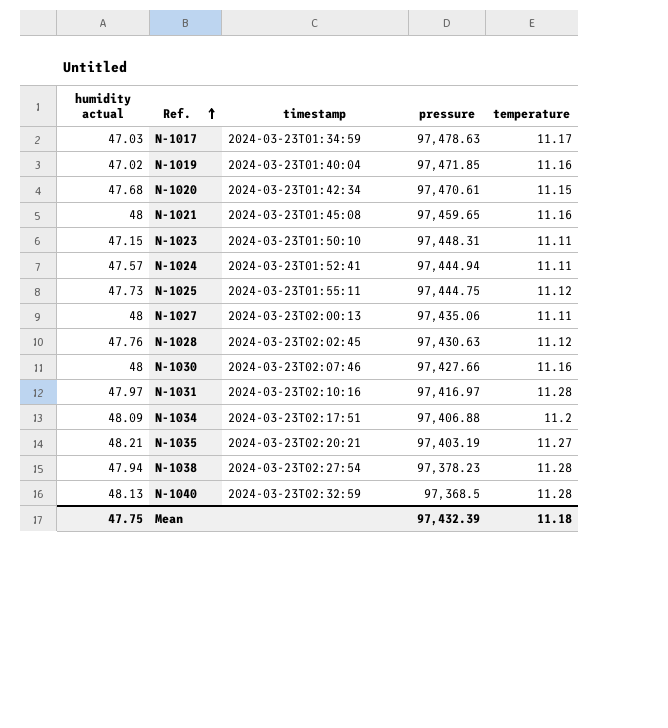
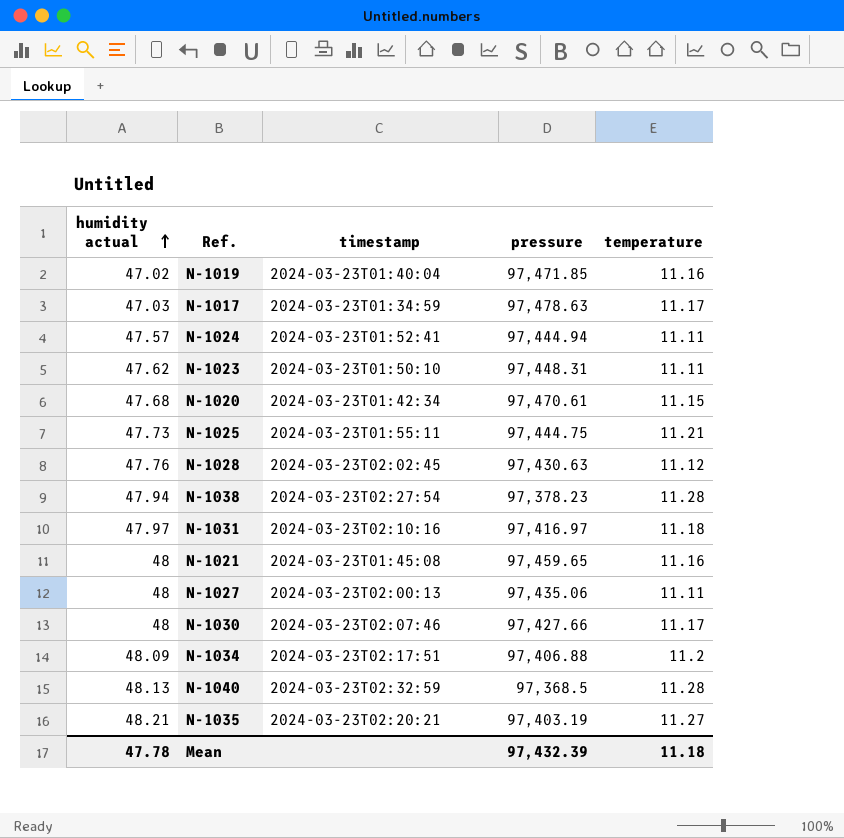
row order: Ref. ascending -> humidity actual ascending
N-1023 | humidity actual: 47.15 -> 47.62
N-1025 | temperature: 11.12 -> 11.21
N-1031 | temperature: 11.28 -> 11.18
N-1030 | temperature: 11.16 -> 11.17
Mean | humidity actual: 47.75 -> 47.78

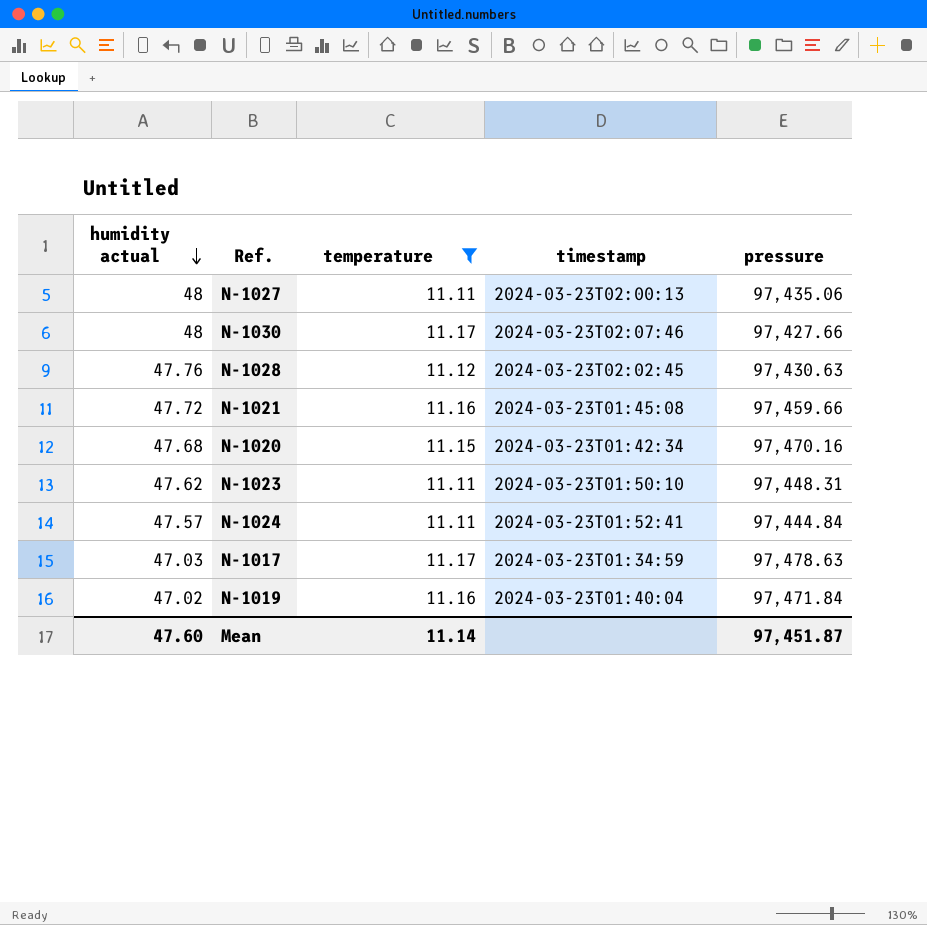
filter: none -> temperature <= 11.17
row order: humidity actual ascending -> humidity actual descending
column temperature | position: 5 -> 3
N-1021 | humidity actual: 48 -> 47.72
N-1021 | pressure: 97,459.65 -> 97,459.66
N-1020 | pressure: 97,470.61 -> 97,470.16
N-1024 | pressure: 97,444.94 -> 97,444.84
N-1019 | pressure: 97,471.85 -> 97,471.84
Mean | humidity actual: 47.78 -> 47.60
Mean | temperature: 11.18 -> 11.14
Mean | pressure: 97,432.39 -> 97,451.87

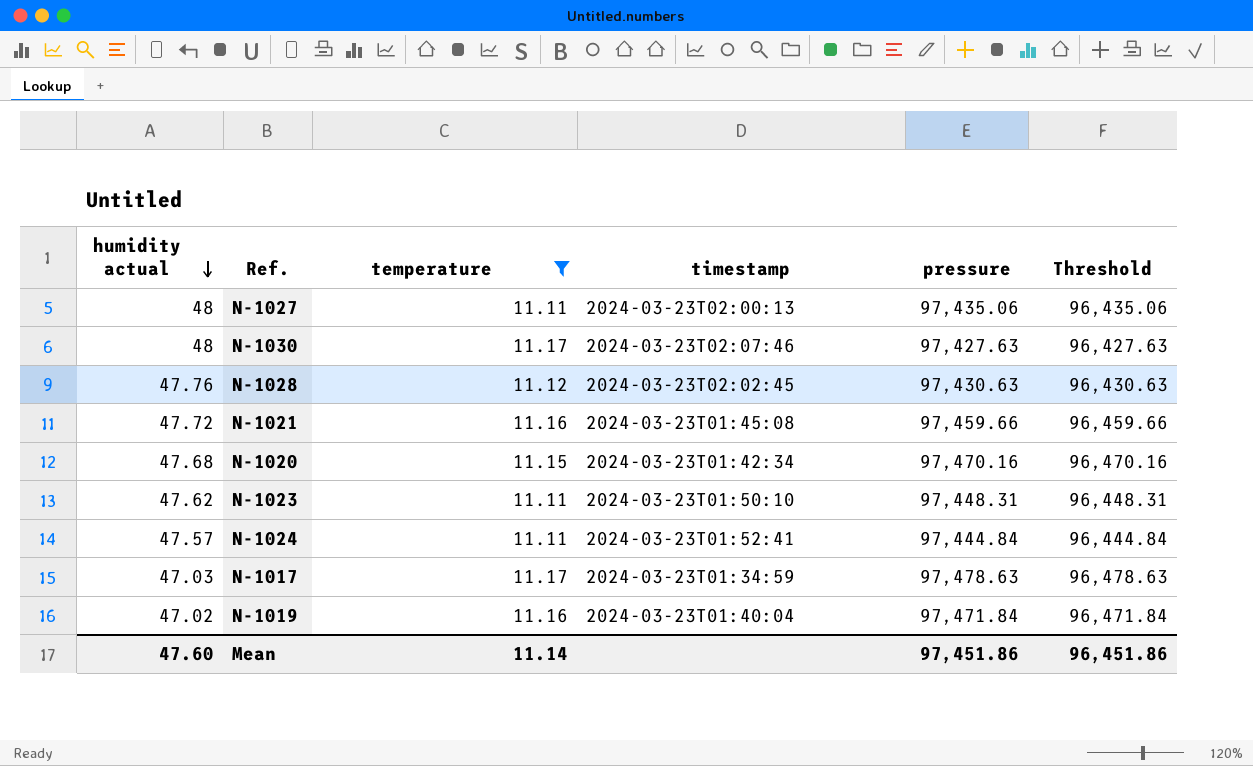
column Threshold | formula: none -> [pressure] - 1000
N-1030 | pressure: 97,427.66 -> 97,427.63
Mean | pressure: 97,451.87 -> 97,451.86

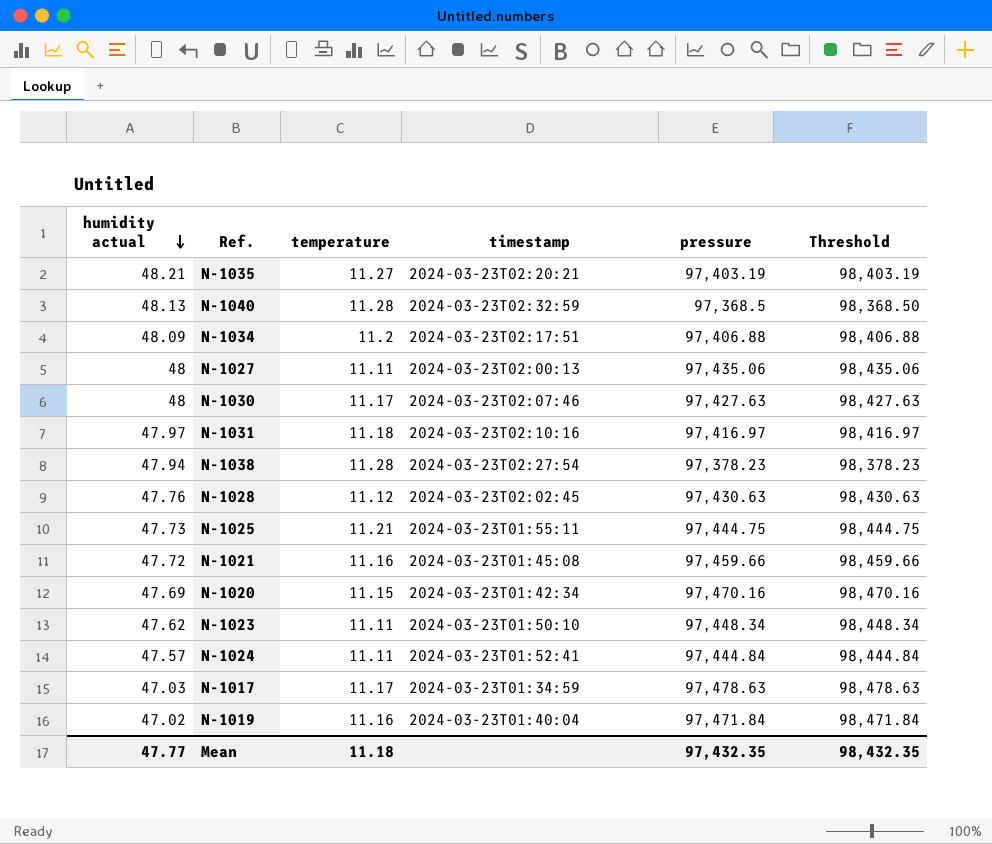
filter: temperature <= 11.17 -> none
column Threshold | formula: [pressure] - 1000 -> [pressure] + 1000
N-1020 | humidity actual: 47.68 -> 47.69
N-1023 | pressure: 97,448.31 -> 97,448.34
Mean | humidity actual: 47.60 -> 47.77
Mean | temperature: 11.14 -> 11.18
Mean | pressure: 97,451.86 -> 97,432.35
Mean | Threshold: 96,451.86 -> 98,432.35

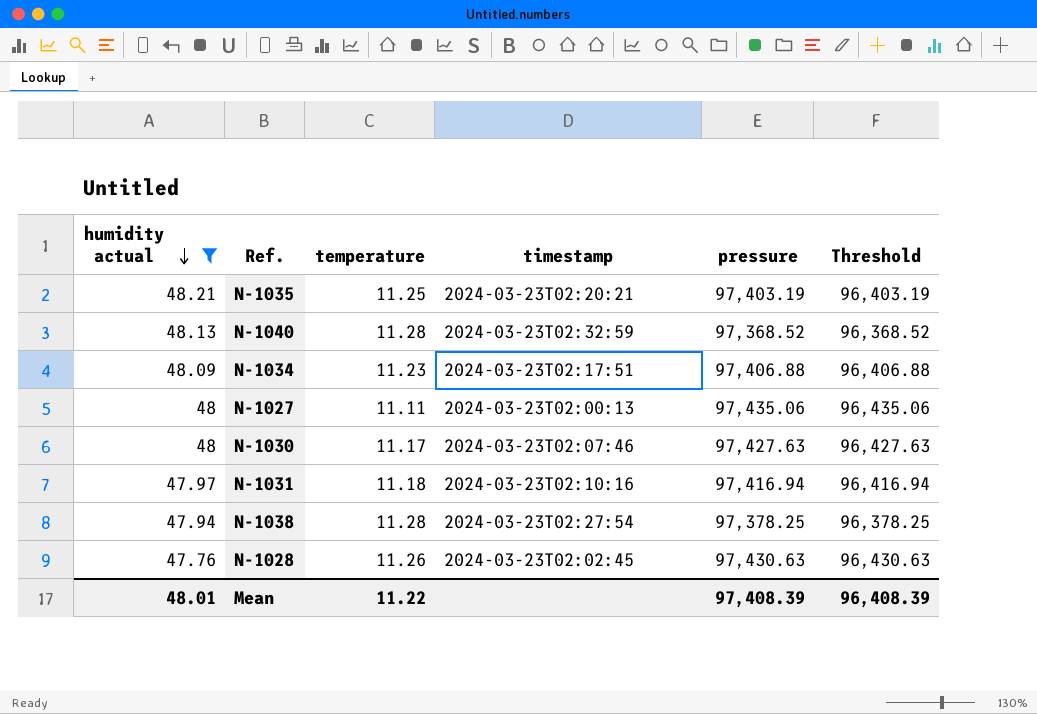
filter: none -> humidity actual >= 47.76
column Threshold | formula: [pressure] + 1000 -> [pressure] - 1000
N-1035 | temperature: 11.27 -> 11.25
N-1040 | pressure: 97,368.5 -> 97,368.52
N-1034 | temperature: 11.2 -> 11.23
N-1031 | pressure: 97,416.97 -> 97,416.94
N-1038 | pressure: 97,378.23 -> 97,378.25
N-1028 | temperature: 11.12 -> 11.26
Mean | humidity actual: 47.77 -> 48.01
Mean | temperature: 11.18 -> 11.22
Mean | pressure: 97,432.35 -> 97,408.39
Mean | Threshold: 98,432.35 -> 96,408.39

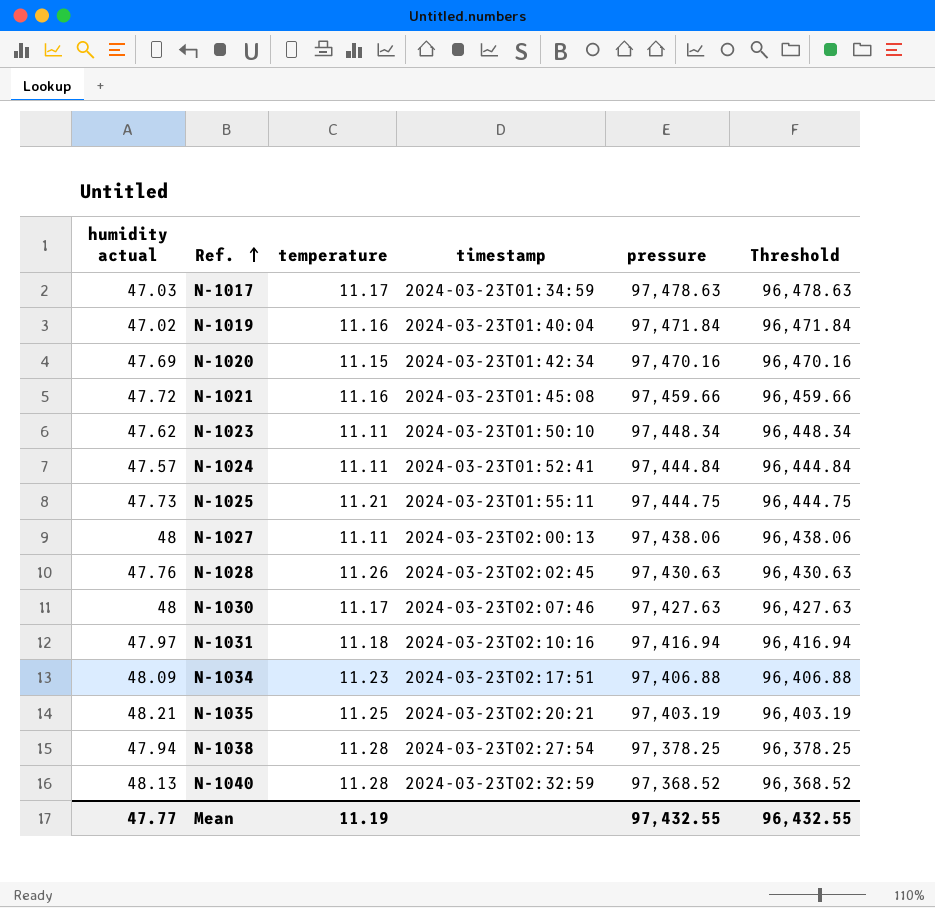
filter: humidity actual >= 47.76 -> none
row order: humidity actual descending -> Ref. ascending
N-1027 | pressure: 97,435.06 -> 97,438.06
N-1027 | Threshold: 96,435.06 -> 96,438.06
Mean | humidity actual: 48.01 -> 47.77
Mean | temperature: 11.22 -> 11.19
Mean | pressure: 97,408.39 -> 97,432.55
Mean | Threshold: 96,408.39 -> 96,432.55

